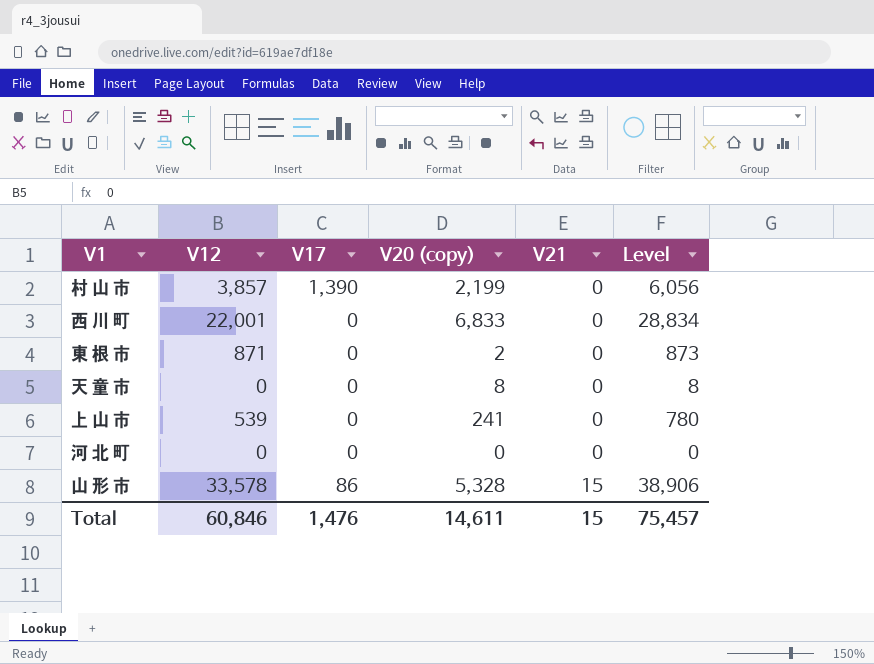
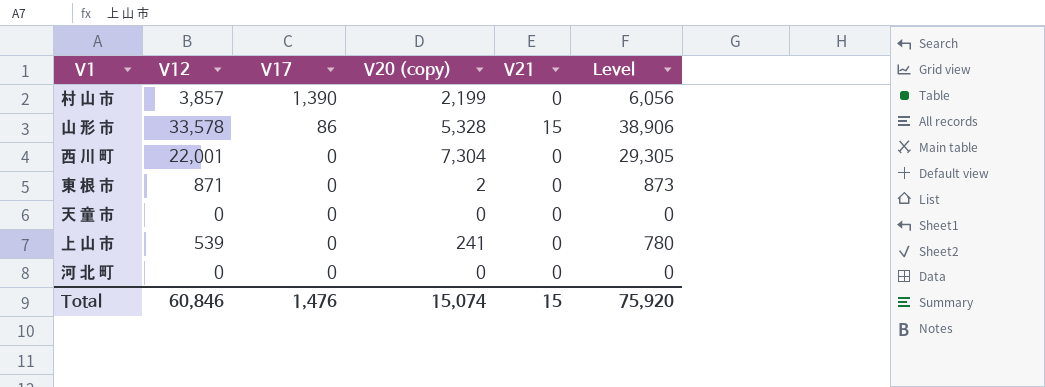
row order: V21 ascending -> V17 descending
西 川 町 | V20 (copy): 6,833 -> 7,304
西 川 町 | Level: 28,834 -> 29,305
天 童 市 | V20 (copy): 8 -> 0
天 童 市 | Level: 8 -> 0
Total | V20 (copy): 14,611 -> 15,074
Total | Level: 75,457 -> 75,920

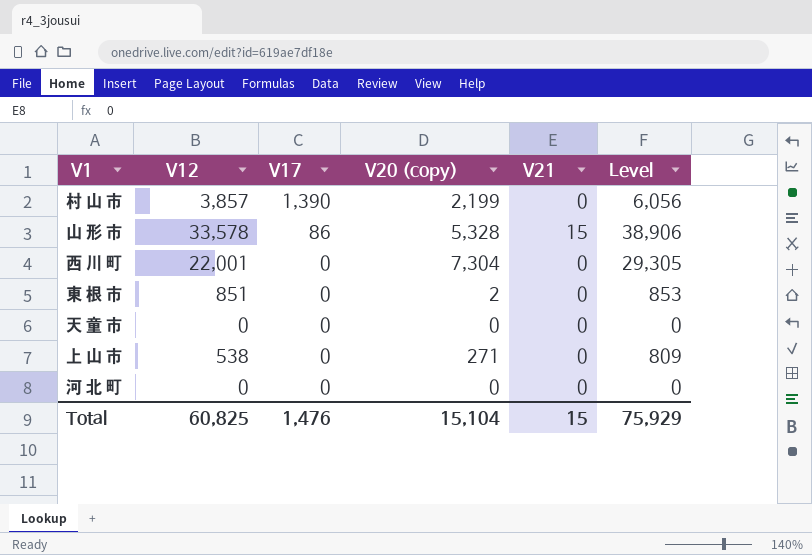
東 根 市 | V12: 871 -> 851
東 根 市 | Level: 873 -> 853
上 山 市 | V12: 539 -> 538
上 山 市 | V20 (copy): 241 -> 271
上 山 市 | Level: 780 -> 809
Total | V12: 60,846 -> 60,825
Total | V20 (copy): 15,074 -> 15,104
Total | Level: 75,920 -> 75,929

